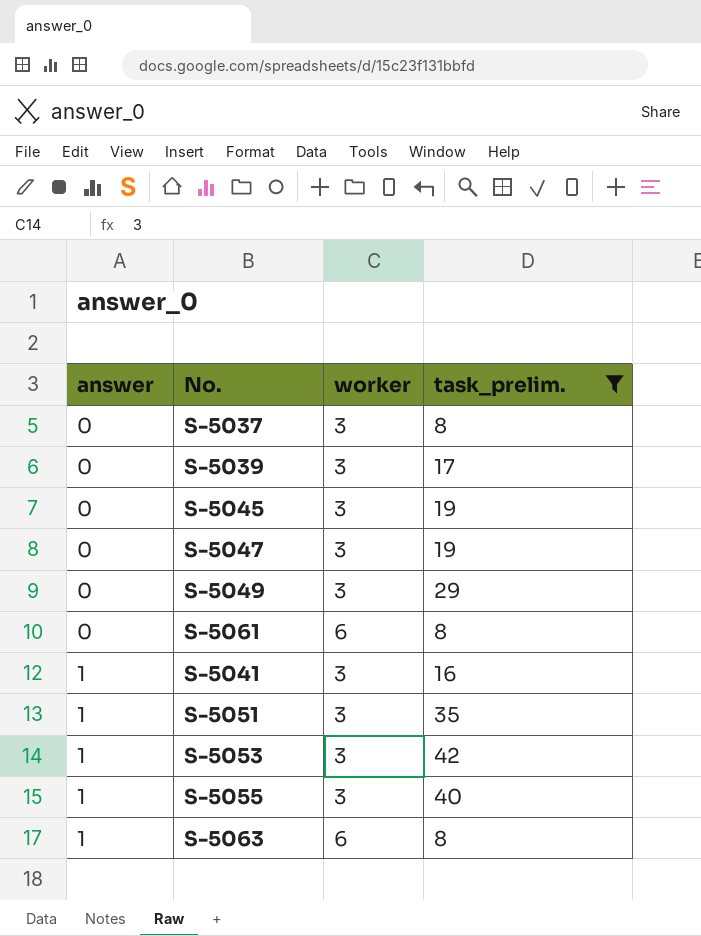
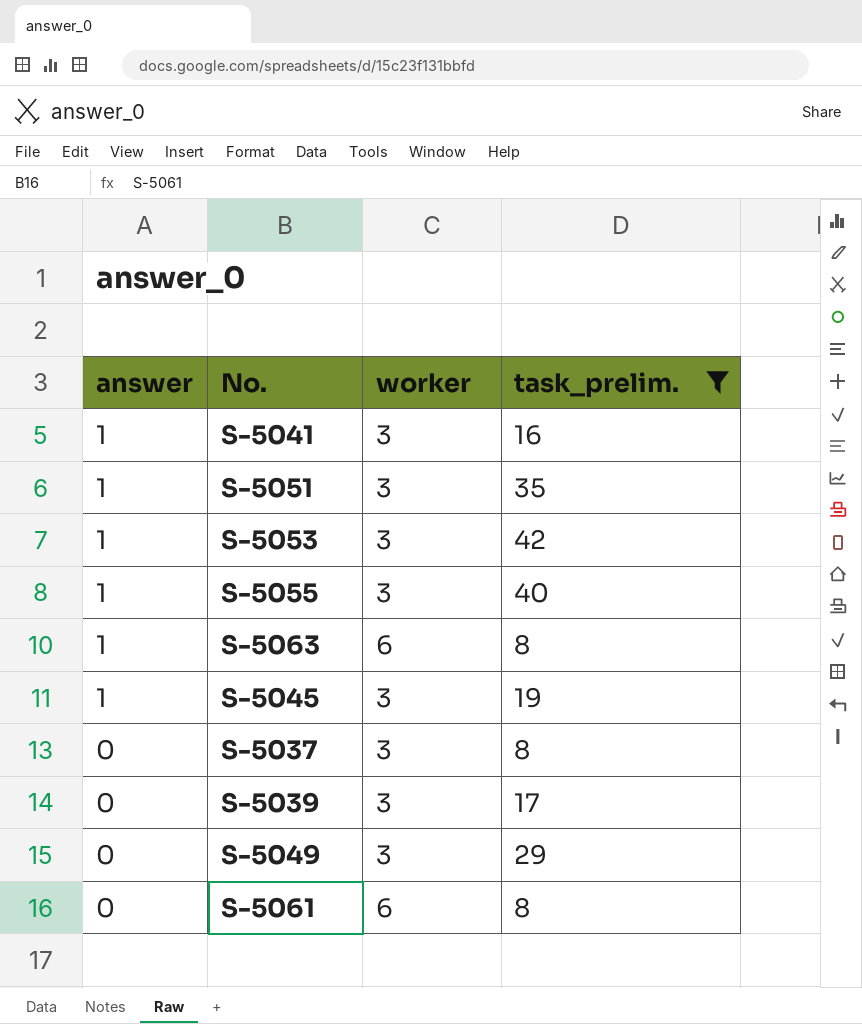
row order: answer ascending -> answer descending
row S-5047: 0 | 3 | 19 -> none
S-5045 | answer: 0 -> 1

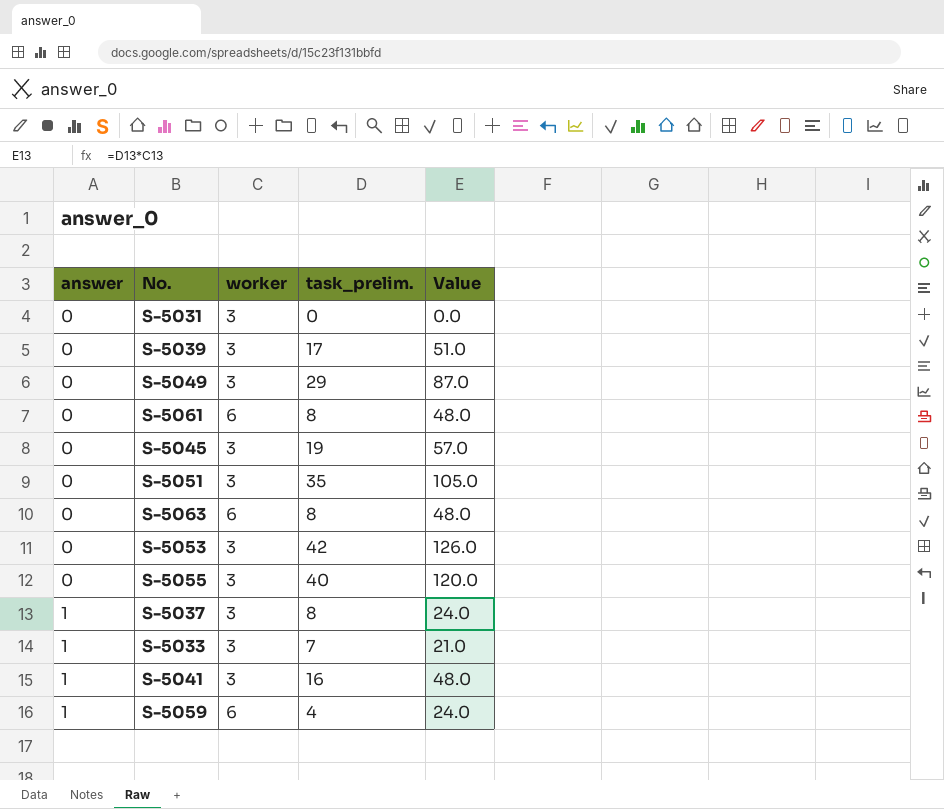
filter: task_prelim. >= 8 -> none
row order: answer descending -> answer ascending
column Value | formula: none -> [worker] * [task_prelim.]
S-5045 | answer: 1 -> 0
S-5051 | answer: 1 -> 0
S-5063 | answer: 1 -> 0
S-5053 | answer: 1 -> 0
S-5055 | answer: 1 -> 0
S-5037 | answer: 0 -> 1

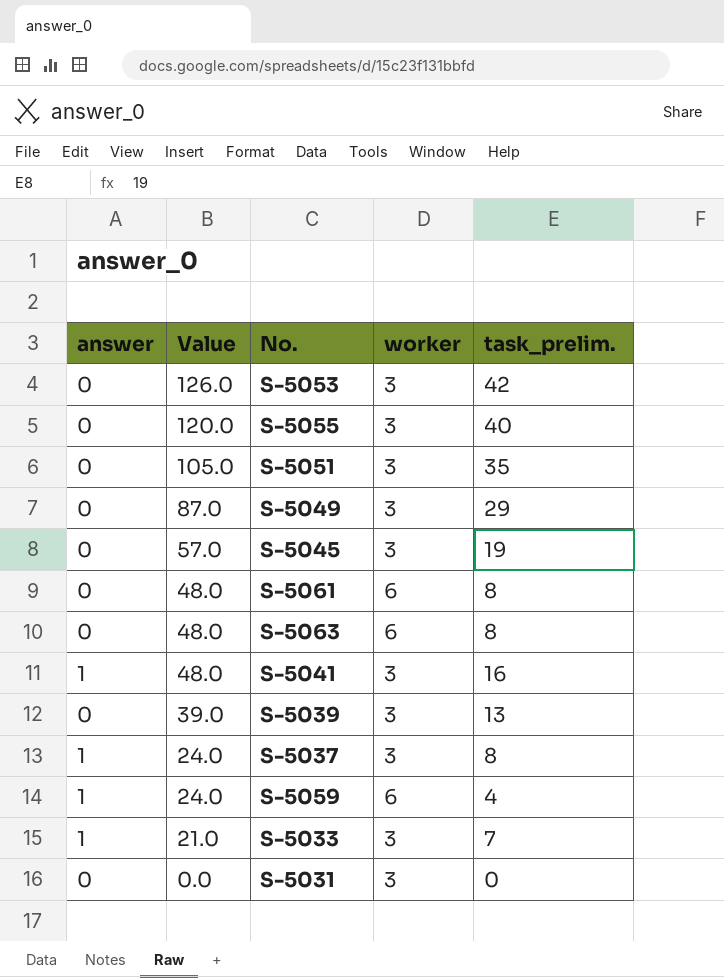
row order: answer ascending -> Value descending
column Value | position: 5 -> 2
S-5039 | Value: 51.0 -> 39.0
S-5039 | task_prelim.: 17 -> 13

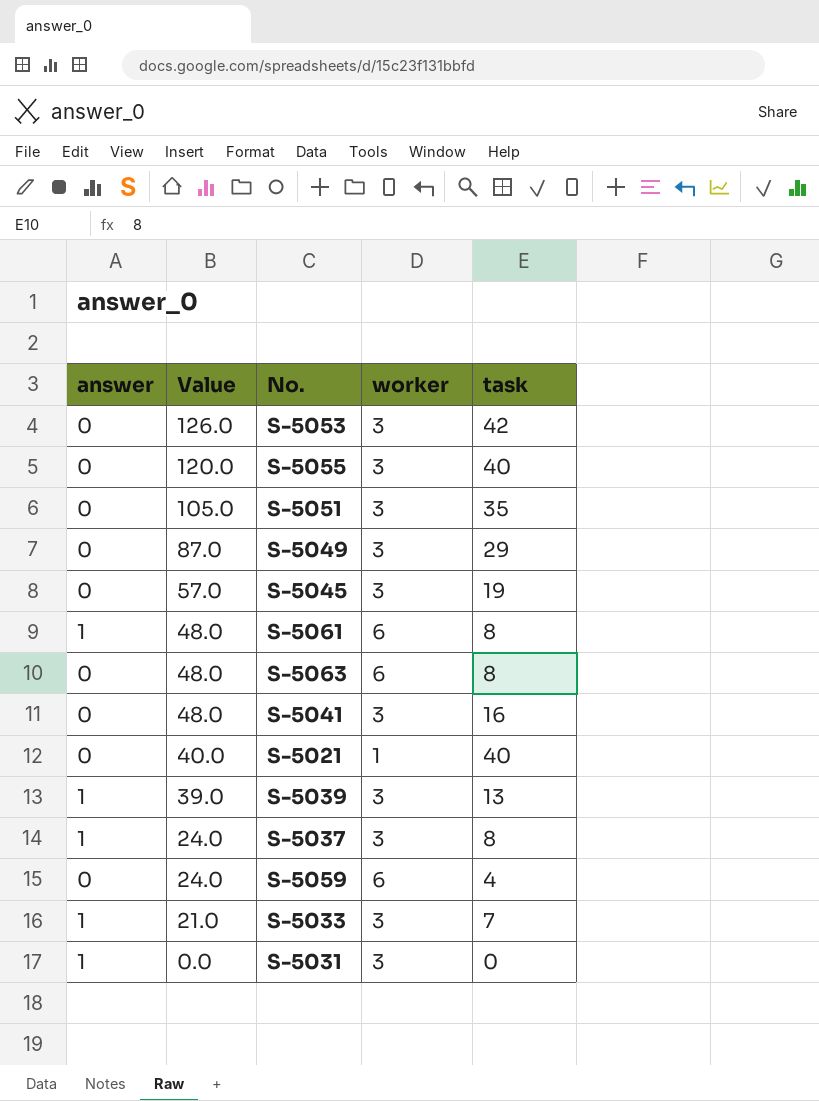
column name: task_prelim. -> task
S-5061 | answer: 0 -> 1
S-5041 | answer: 1 -> 0
row S-5021: none -> 0 | 40.0 | 1 | 40
S-5039 | answer: 0 -> 1
S-5059 | answer: 1 -> 0
S-5031 | answer: 0 -> 1

